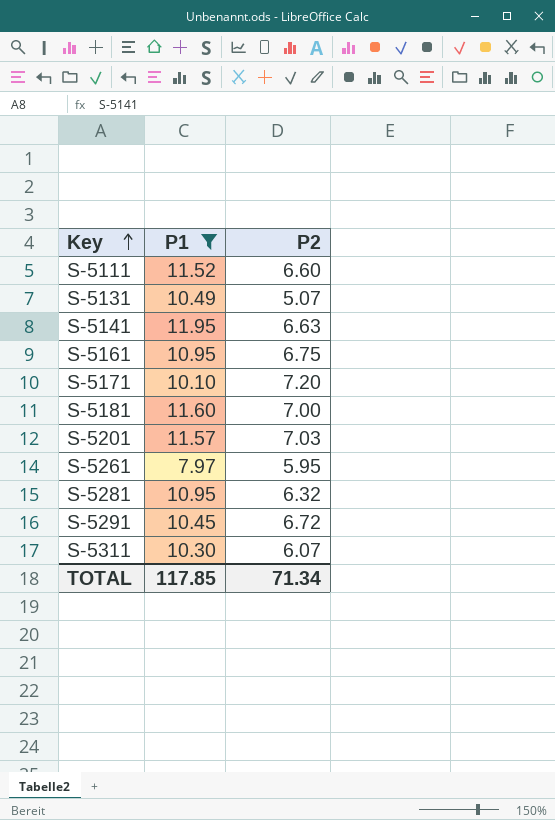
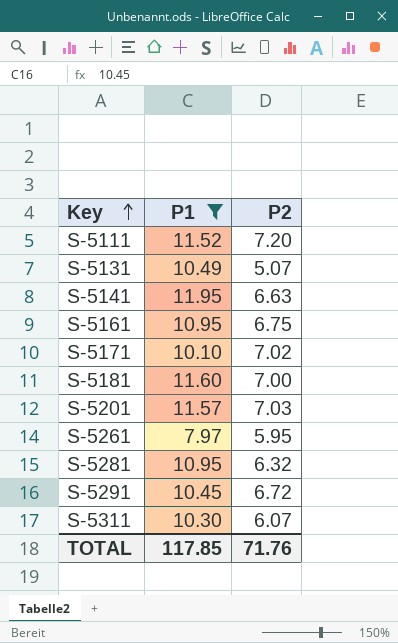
S-5111 | P2: 6.60 -> 7.20
S-5171 | P2: 7.20 -> 7.02
TOTAL | P2: 71.34 -> 71.76

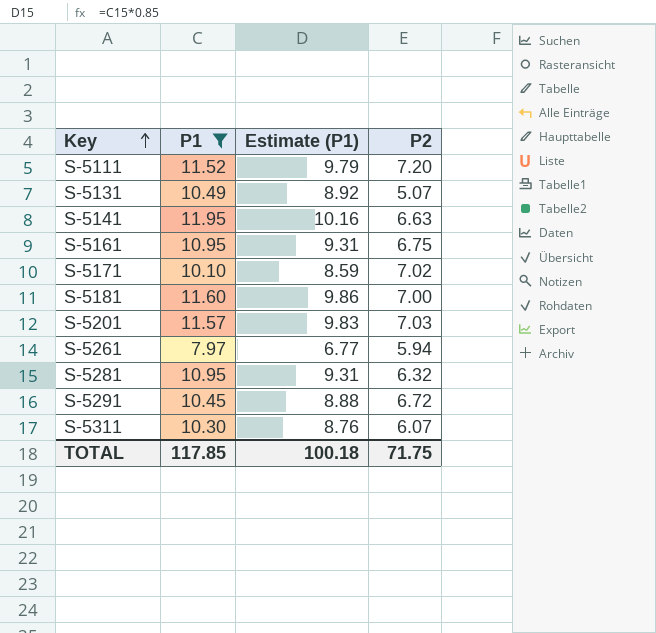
column Estimate (P1) | formula: none -> [P1] * 0.85
S-5261 | P2: 5.95 -> 5.94
TOTAL | P2: 71.76 -> 71.75

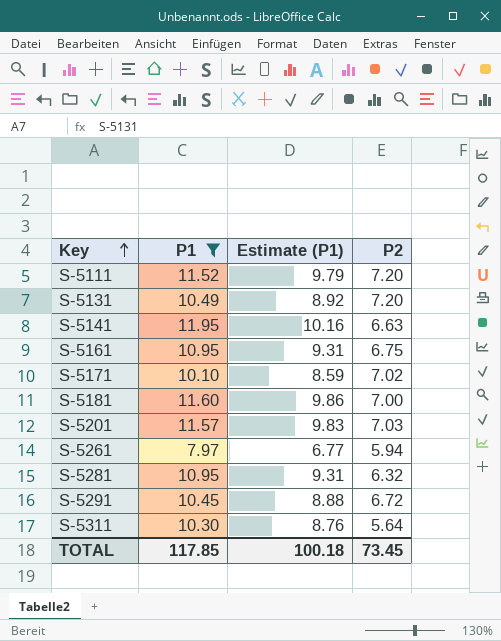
S-5131 | P2: 5.07 -> 7.20
S-5311 | P2: 6.07 -> 5.64
TOTAL | P2: 71.75 -> 73.45

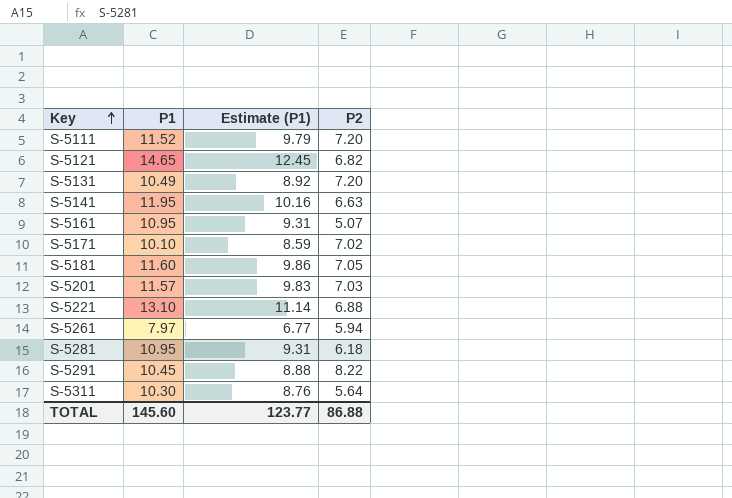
filter: P1 <= 11.95 -> none
S-5161 | P2: 6.75 -> 5.07
S-5181 | P2: 7.00 -> 7.05
S-5281 | P2: 6.32 -> 6.18
S-5291 | P2: 6.72 -> 8.22
TOTAL | P1: 117.85 -> 145.60
TOTAL | Estimate (P1): 100.18 -> 123.77
TOTAL | P2: 73.45 -> 86.88

